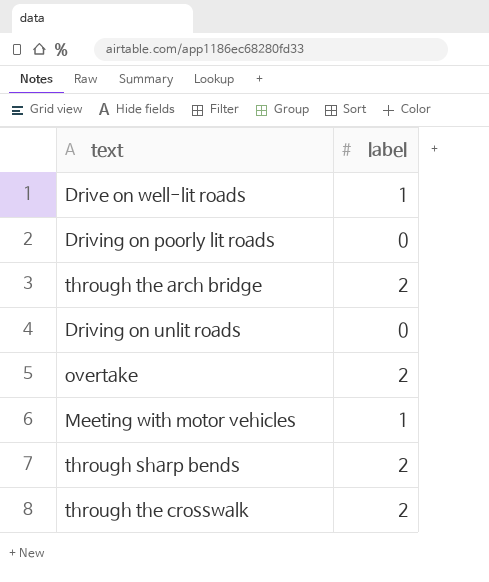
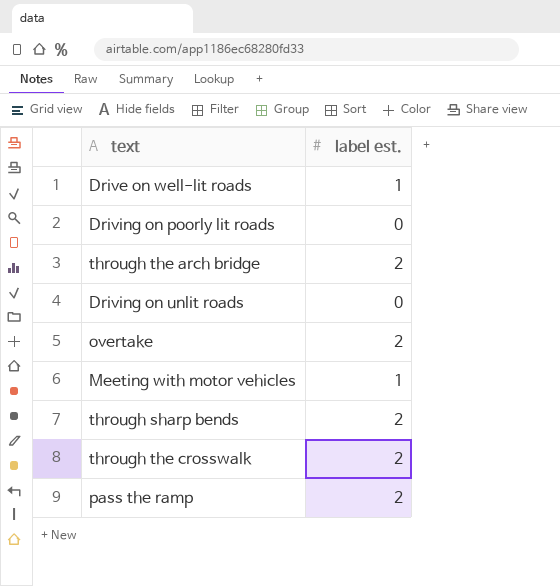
column name: label -> label est.
row pass the ramp: none -> 2

